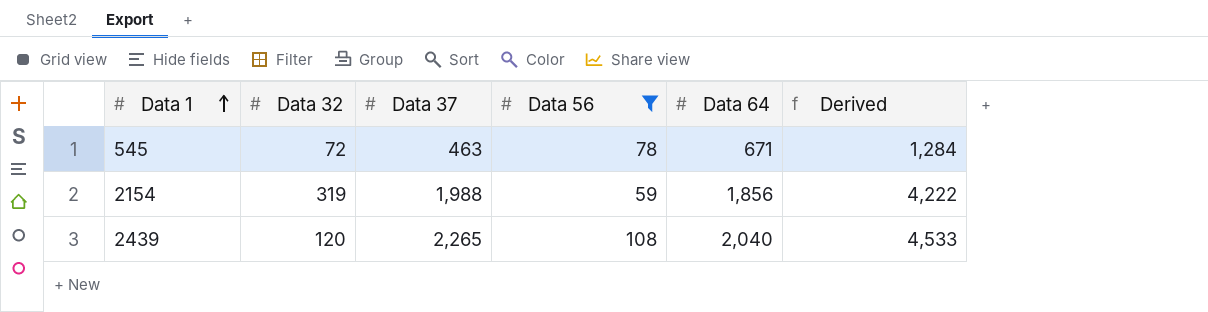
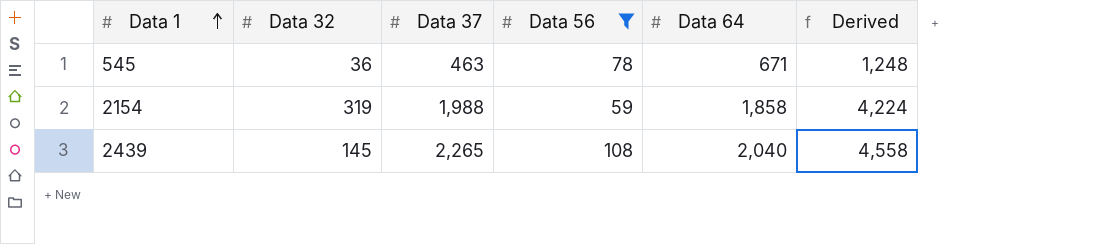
545 | Data 32: 72 -> 36
545 | Derived: 1,284 -> 1,248
2154 | Data 64: 1,856 -> 1,858
2154 | Derived: 4,222 -> 4,224
2439 | Data 32: 120 -> 145
2439 | Derived: 4,533 -> 4,558

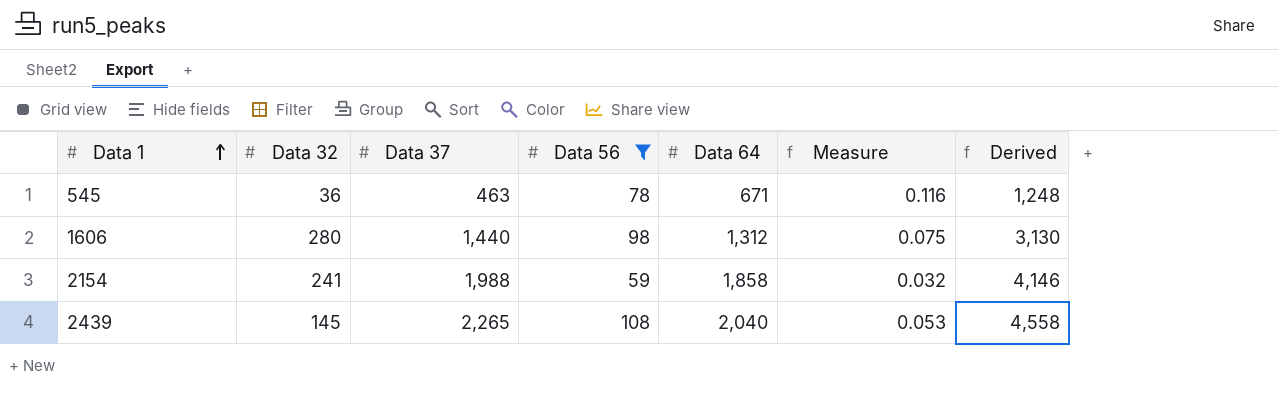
column Measure | formula: none -> [Data 56] / [Data 64]
row 1606: none -> 280 | 1,440 | 98 | 1,312 | 0.075 | 3,130
2154 | Data 32: 319 -> 241
2154 | Derived: 4,224 -> 4,146

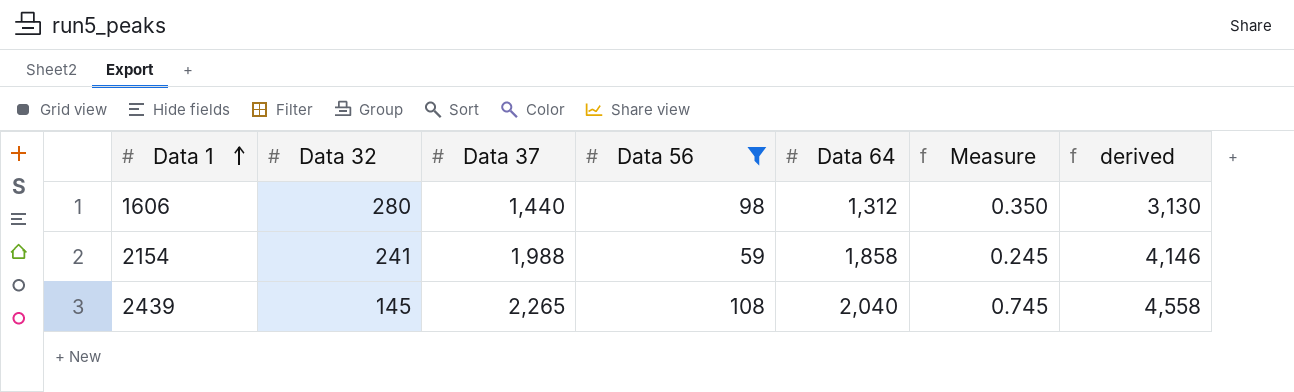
column Measure | formula: [Data 56] / [Data 64] -> [Data 56] / [Data 32]
column name: Derived -> derived
row 545: 36 | 463 | 78 | 671 | 0.116 | 1,248 -> none

